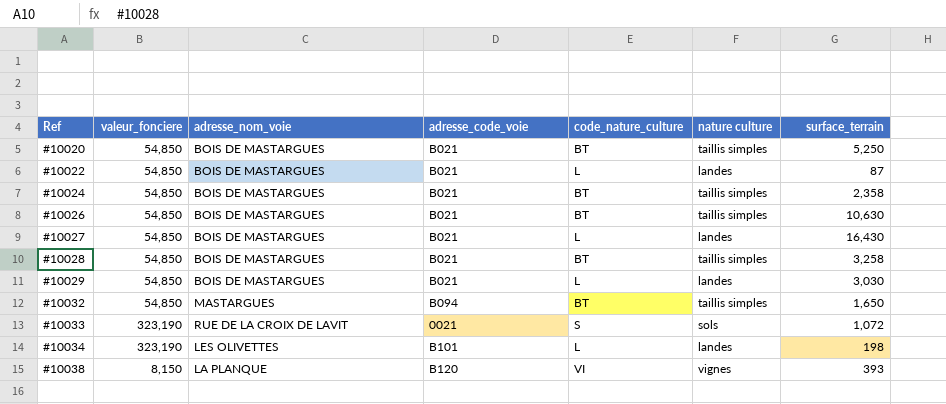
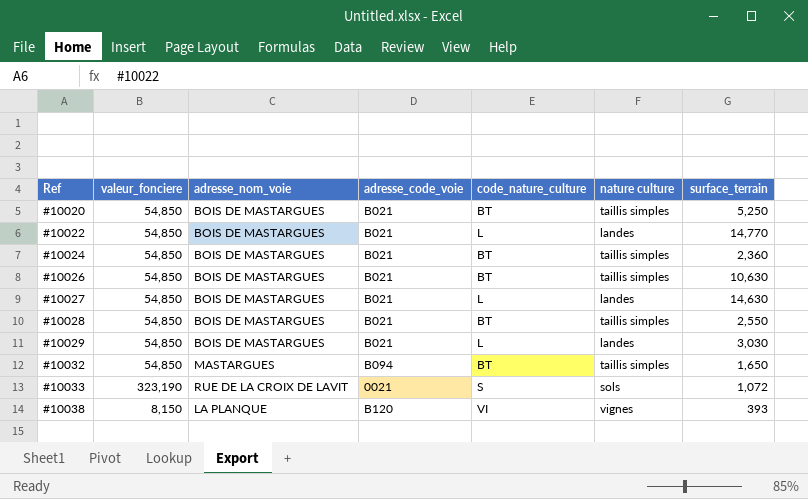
row #10034: 323,190 | LES OLIVETTES | B101 | L | landes | 198 -> none
#10022 | surface_terrain: 87 -> 14,770
#10024 | surface_terrain: 2,358 -> 2,360
#10027 | surface_terrain: 16,430 -> 14,630
#10028 | surface_terrain: 3,258 -> 2,550

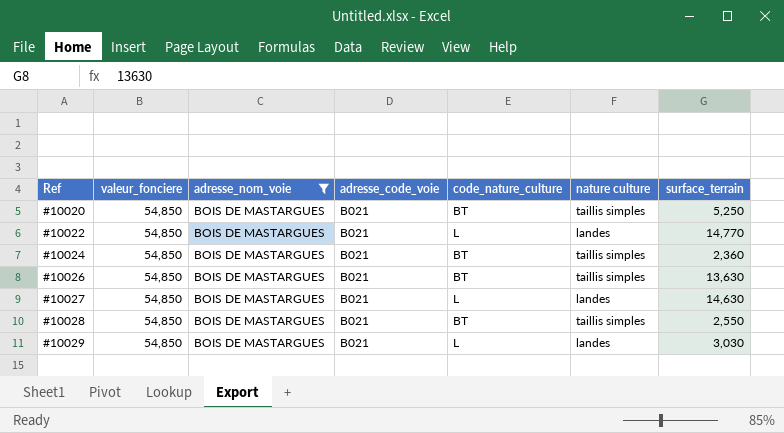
filter: none -> adresse_nom_voie = BOIS DE MASTARGUES
#10026 | surface_terrain: 10,630 -> 13,630

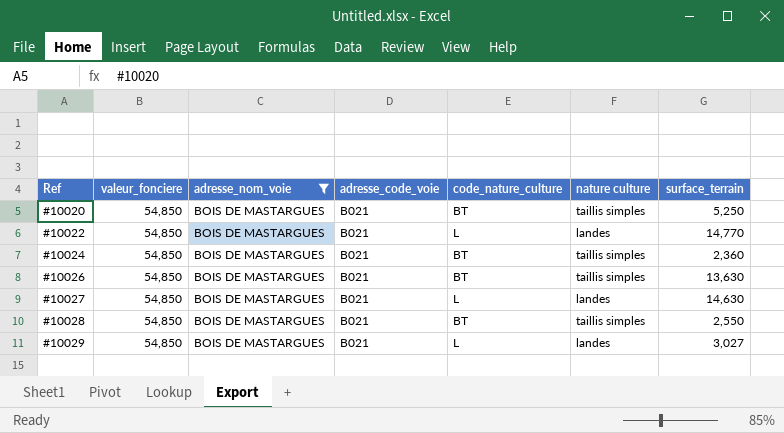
#10029 | surface_terrain: 3,030 -> 3,027

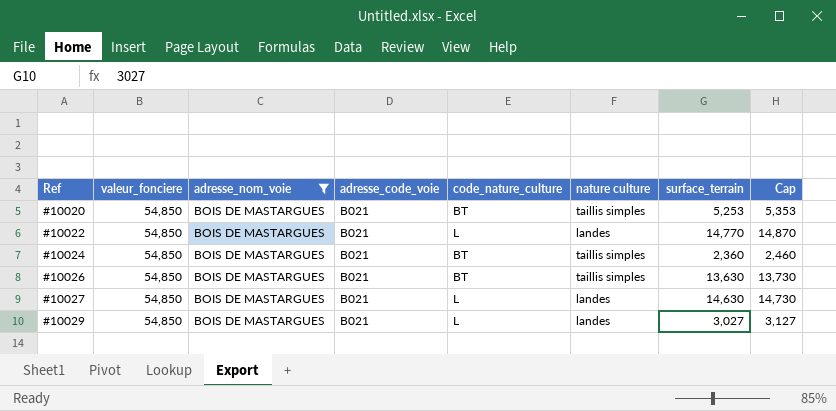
column Cap | formula: none -> [surface_terrain] + 100
row #10028: 54,850 | BOIS DE MASTARGUES | B021 | BT | taillis simples | 2,550 -> none
#10020 | surface_terrain: 5,250 -> 5,253

